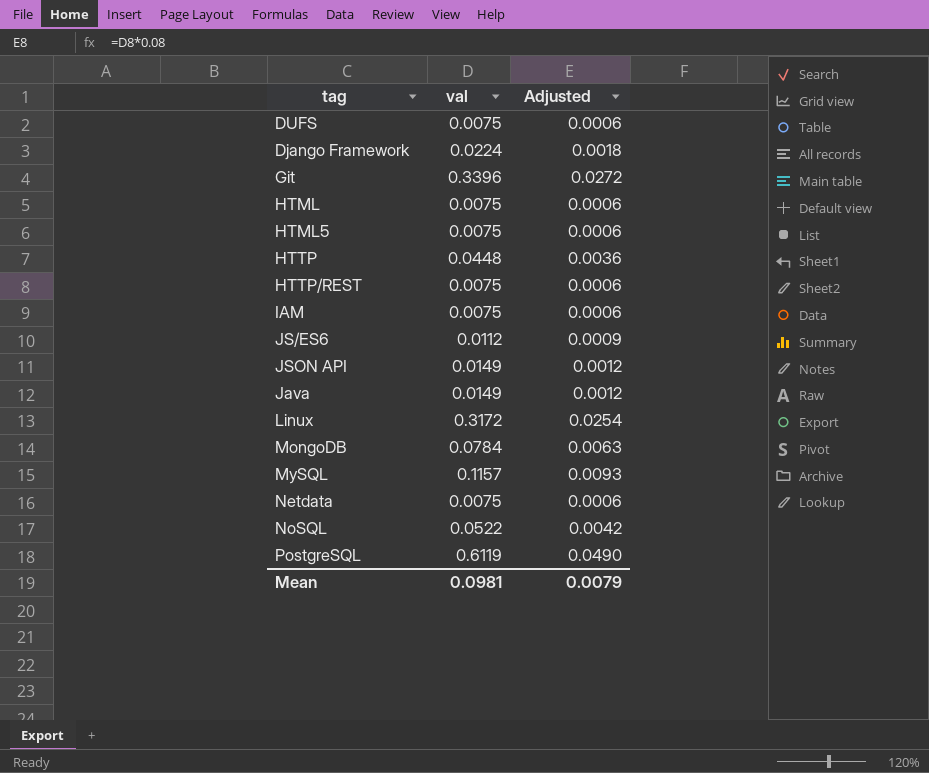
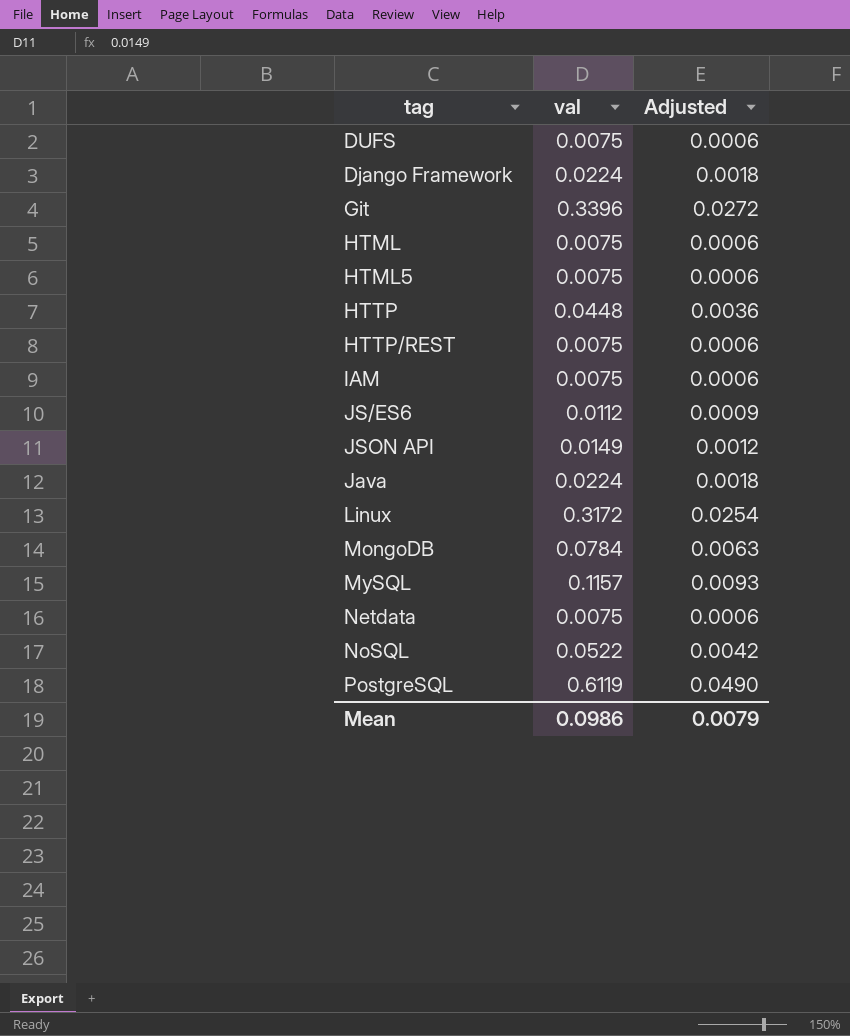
Java | val: 0.0149 -> 0.0224
Java | Adjusted: 0.0012 -> 0.0018
Mean | val: 0.0981 -> 0.0986

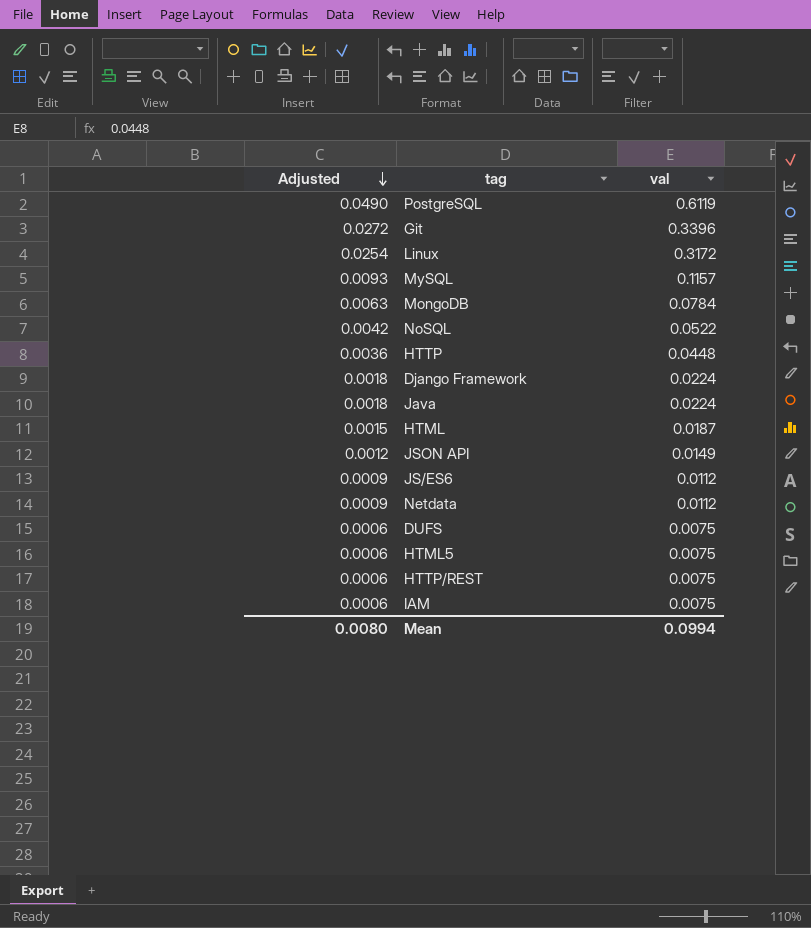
row order: none -> Adjusted descending
column Adjusted | position: 3 -> 1
HTML | Adjusted: 0.0006 -> 0.0015
HTML | val: 0.0075 -> 0.0187
Netdata | Adjusted: 0.0006 -> 0.0009
Netdata | val: 0.0075 -> 0.0112
Mean | Adjusted: 0.0079 -> 0.0080
Mean | val: 0.0986 -> 0.0994

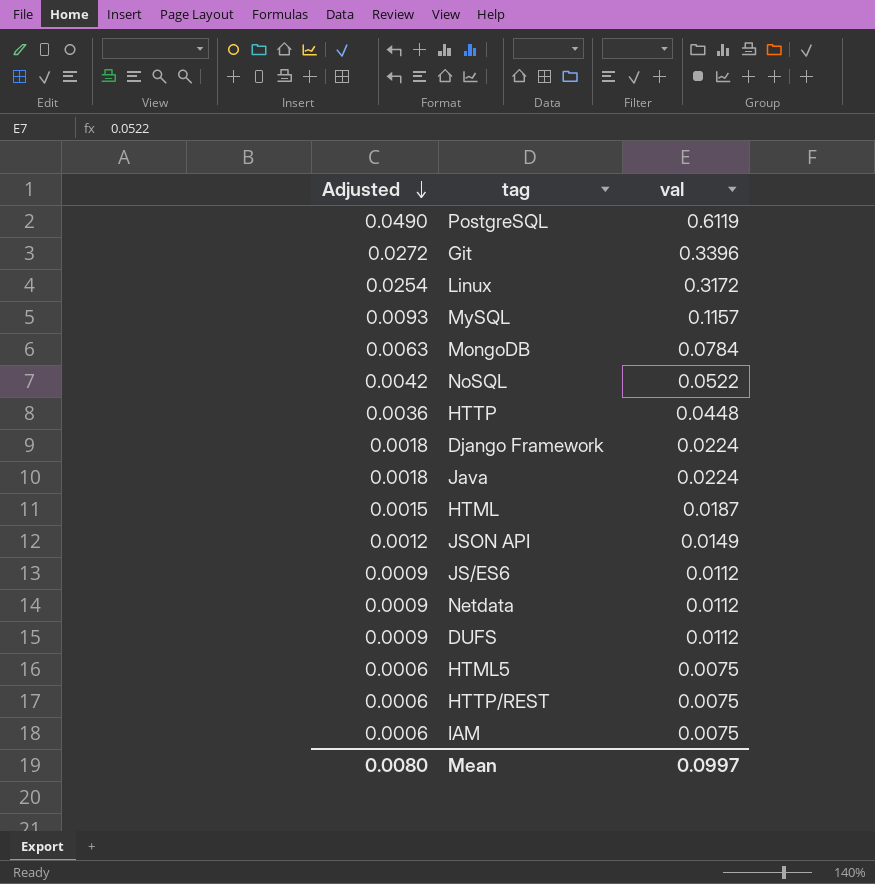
DUFS | Adjusted: 0.0006 -> 0.0009
DUFS | val: 0.0075 -> 0.0112
Mean | val: 0.0994 -> 0.0997

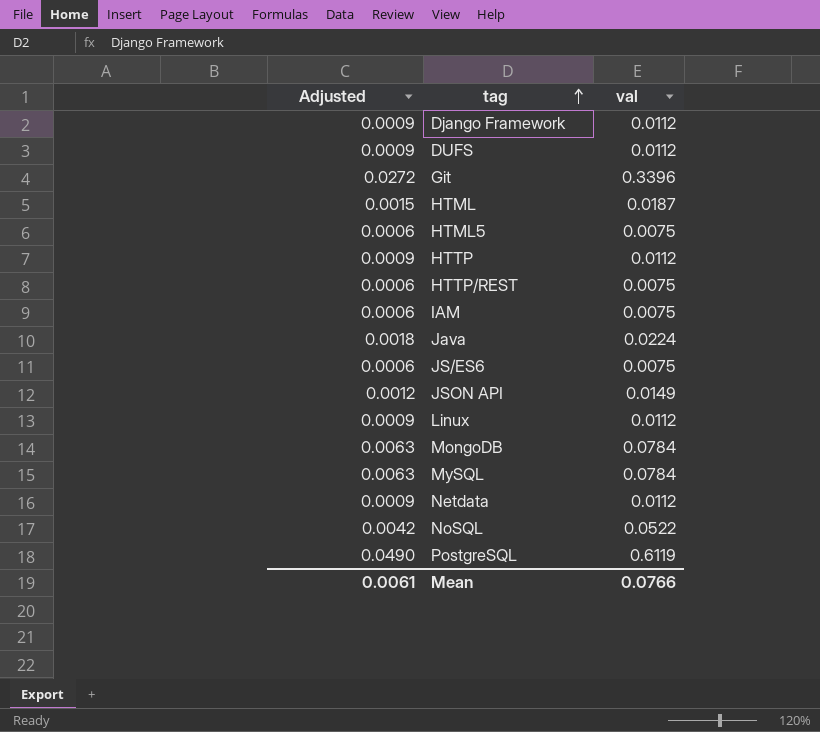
row order: Adjusted descending -> tag ascending
Django Framework | Adjusted: 0.0018 -> 0.0009
Django Framework | val: 0.0224 -> 0.0112
HTTP | Adjusted: 0.0036 -> 0.0009
HTTP | val: 0.0448 -> 0.0112
JS/ES6 | Adjusted: 0.0009 -> 0.0006
JS/ES6 | val: 0.0112 -> 0.0075
Linux | Adjusted: 0.0254 -> 0.0009
Linux | val: 0.3172 -> 0.0112
MySQL | Adjusted: 0.0093 -> 0.0063
MySQL | val: 0.1157 -> 0.0784
Mean | Adjusted: 0.0080 -> 0.0061
Mean | val: 0.0997 -> 0.0766

